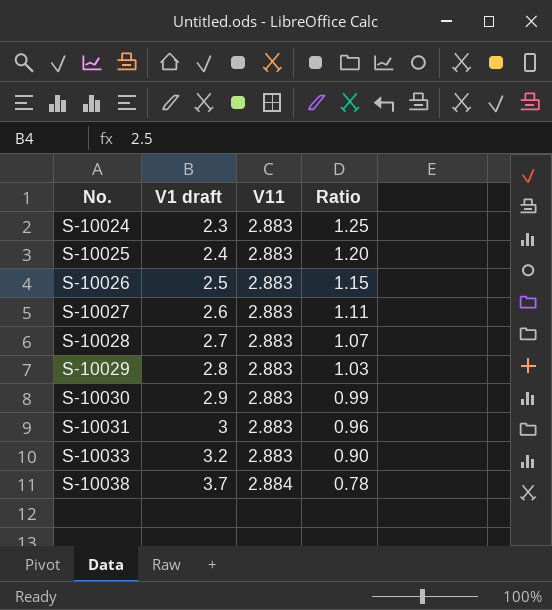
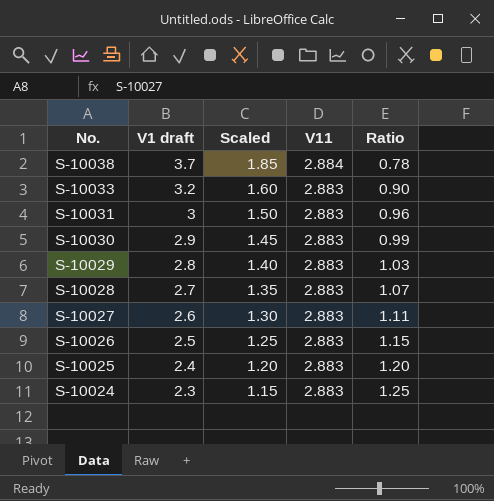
row order: No. ascending -> No. descending
column Scaled | formula: none -> [V1 draft] * 0.5

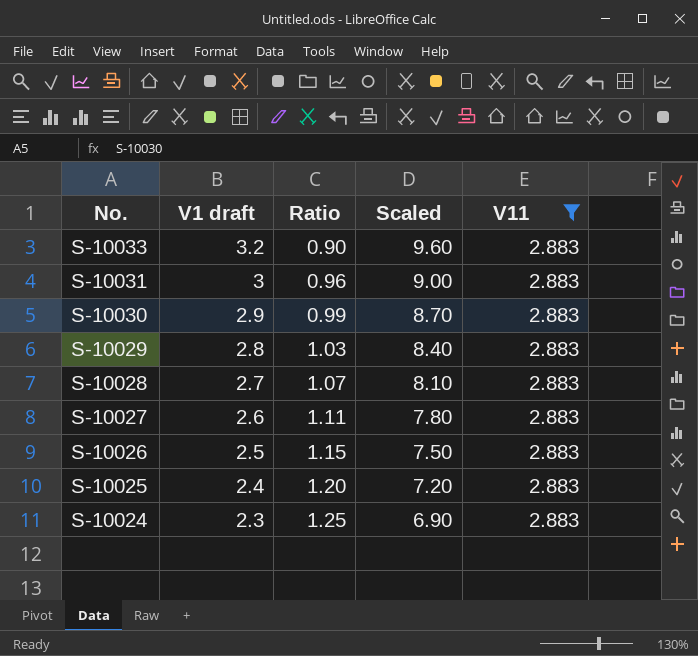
filter: none -> V11 = 2.883
column Ratio | position: 5 -> 3
column Scaled | formula: [V1 draft] * 0.5 -> [V1 draft] * 3

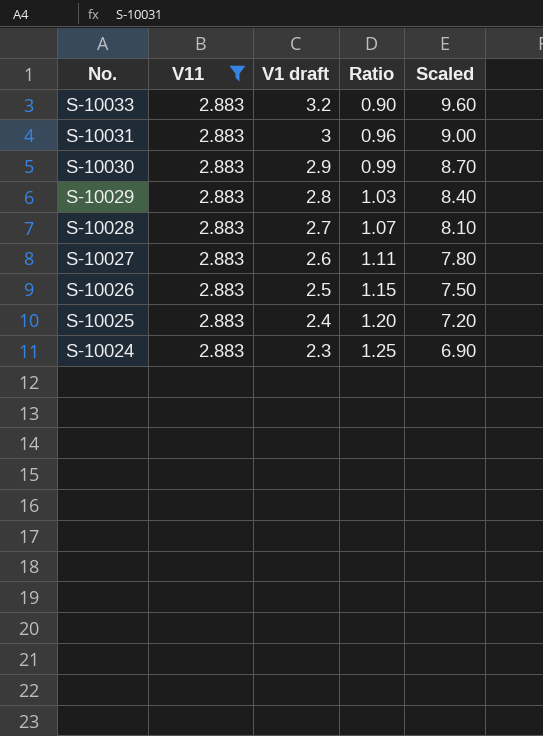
column V11 | position: 5 -> 2

